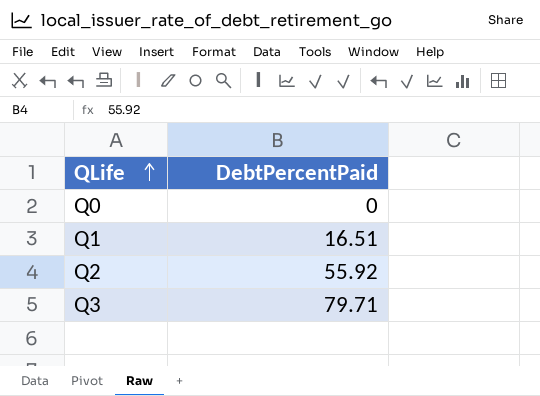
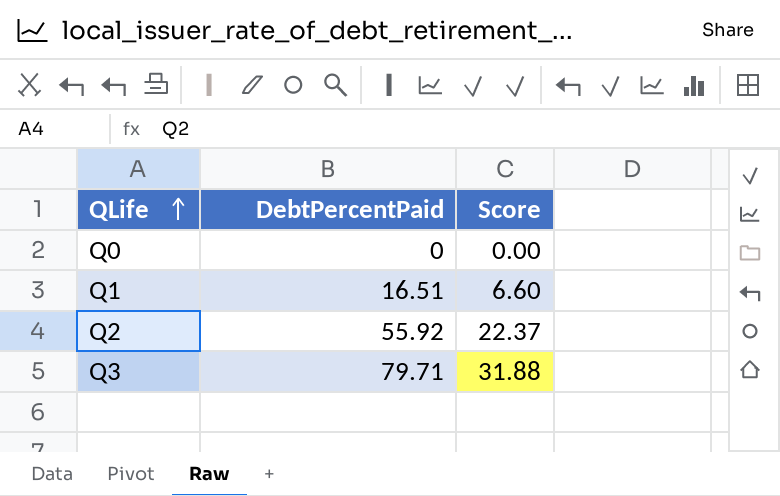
column Score | formula: none -> [DebtPercentPaid] * 0.4

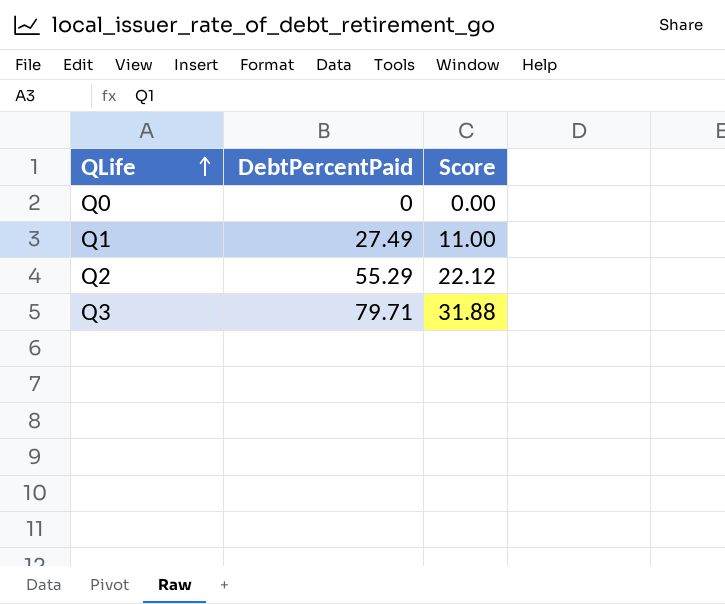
Q1 | DebtPercentPaid: 16.51 -> 27.49
Q1 | Score: 6.60 -> 11.00
Q2 | DebtPercentPaid: 55.92 -> 55.29
Q2 | Score: 22.37 -> 22.12

